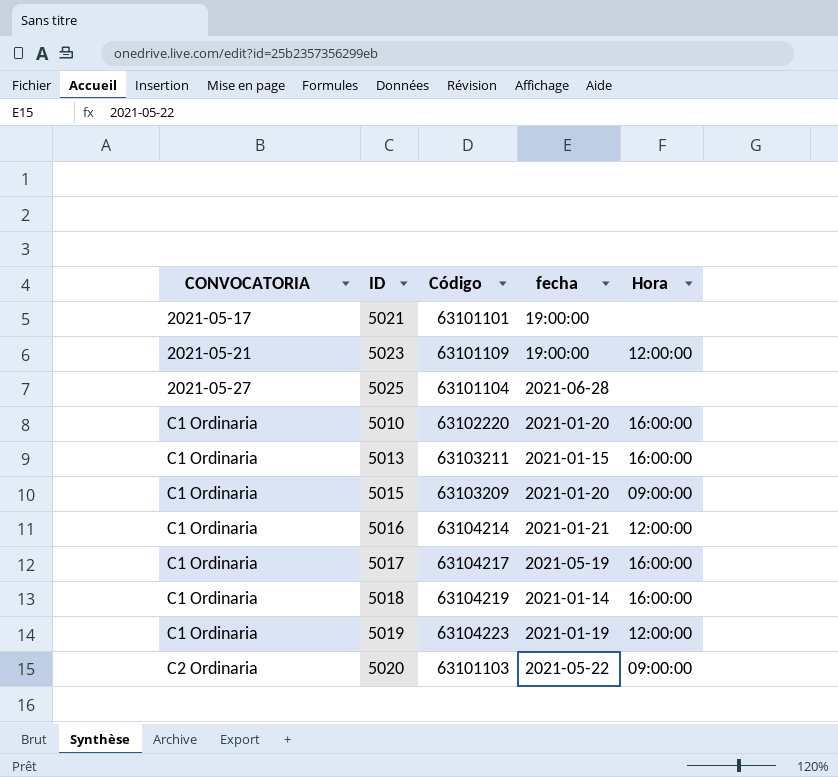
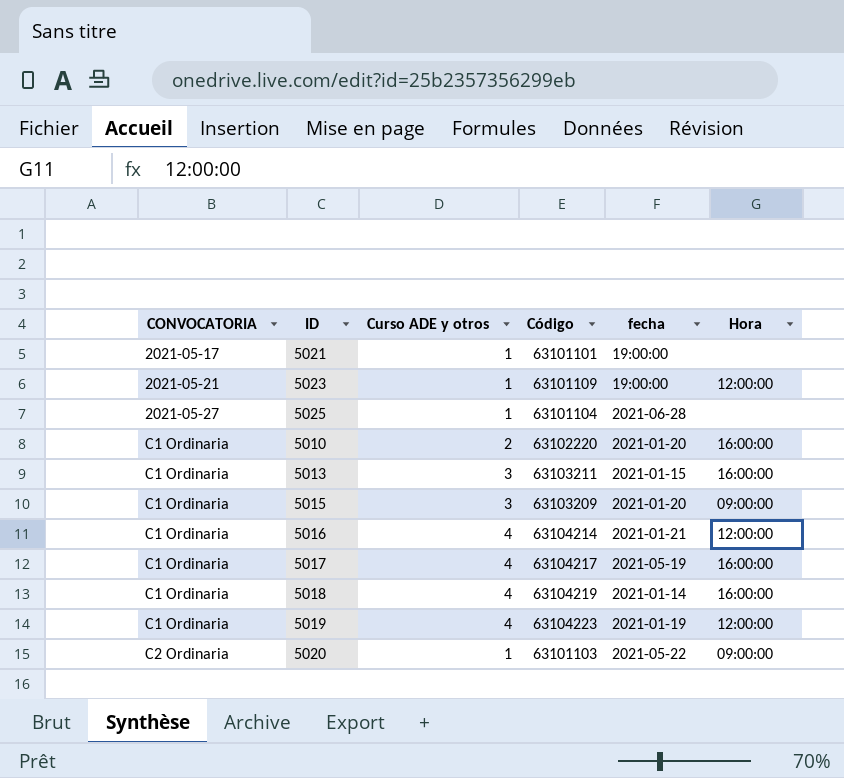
column Curso ADE y otros | position: none -> 3

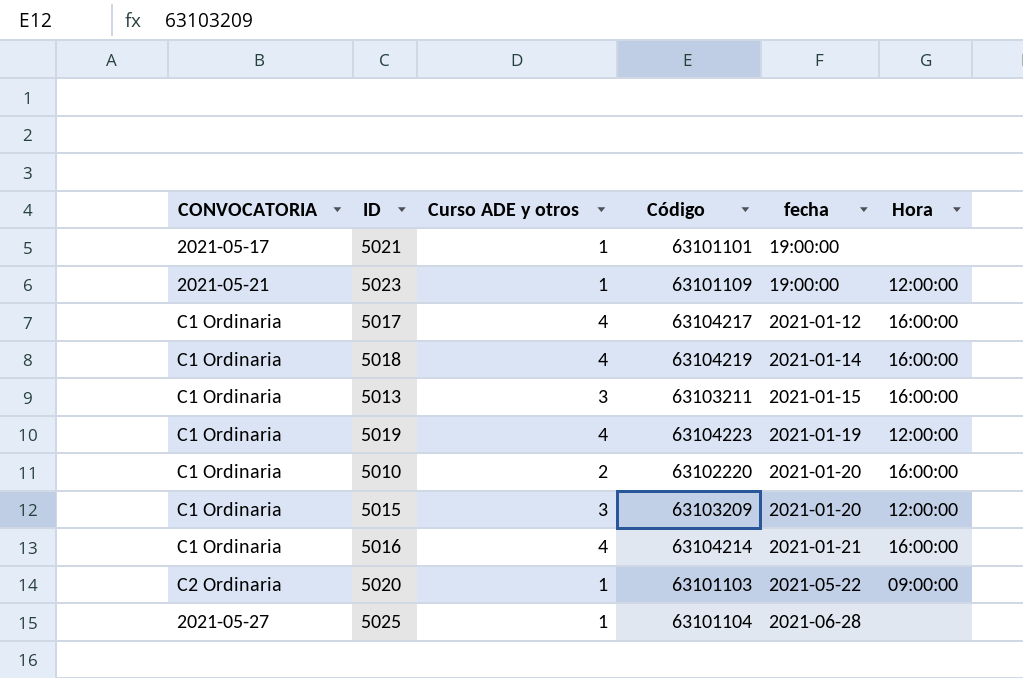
row order: CONVOCATORIA ascending -> fecha ascending
5017 | fecha: 2021-05-19 -> 2021-01-12
5015 | Hora: 09:00:00 -> 12:00:00
5016 | Hora: 12:00:00 -> 16:00:00

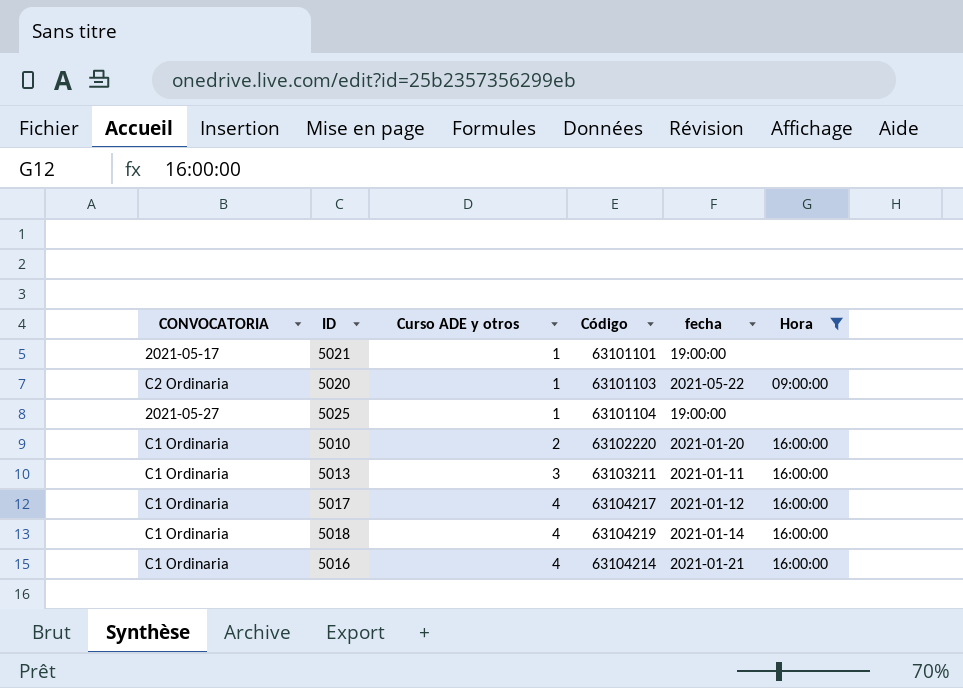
filter: none -> Hora != 12:00:00
row order: fecha ascending -> Curso ADE y otros ascending
5025 | fecha: 2021-06-28 -> 19:00:00
5013 | fecha: 2021-01-15 -> 2021-01-11

